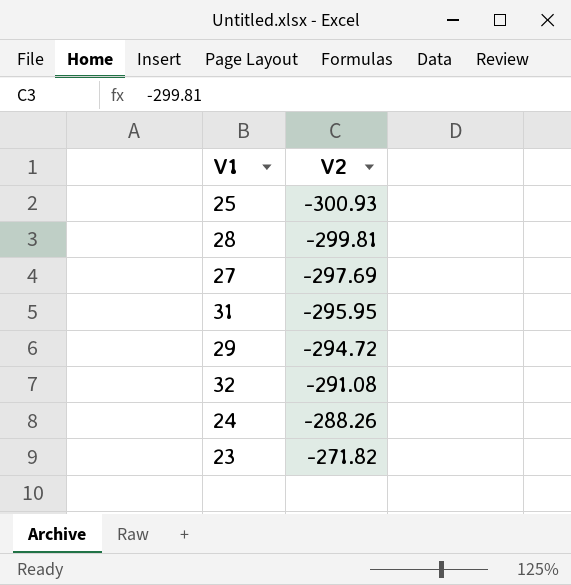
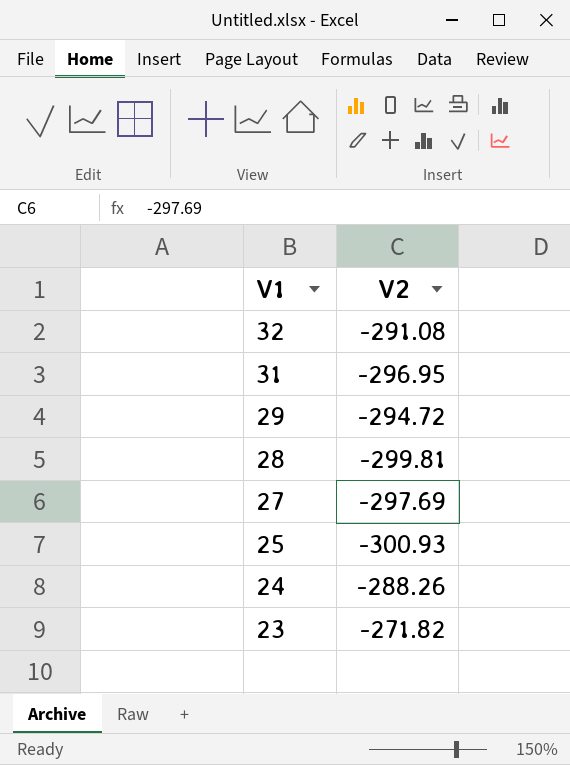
row order: V2 ascending -> V1 descending
31 | V2: -295.95 -> -296.95

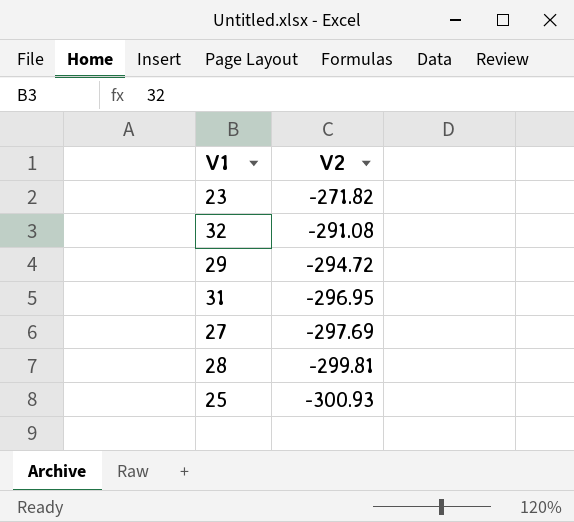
row order: V1 descending -> V2 descending
row 24: -288.26 -> none

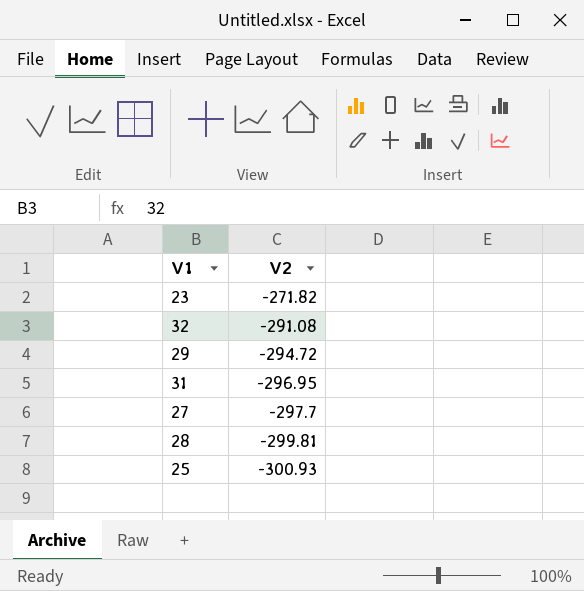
27 | V2: -297.69 -> -297.7

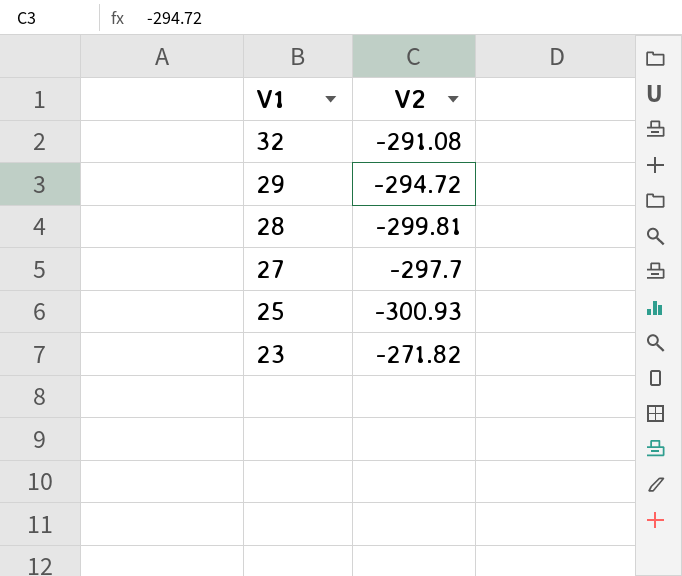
row order: V2 descending -> V1 descending
row 31: -296.95 -> none

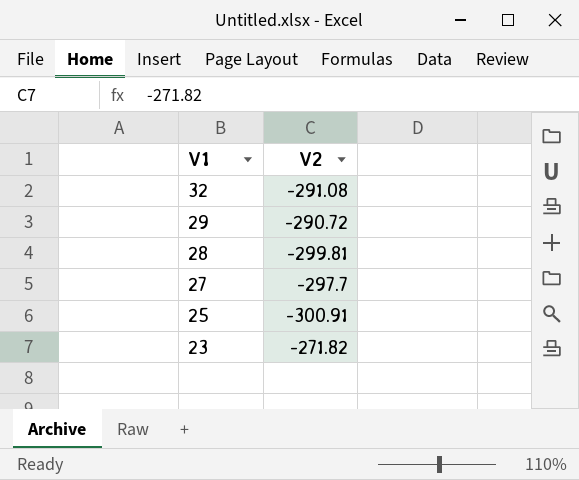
29 | V2: -294.72 -> -290.72
25 | V2: -300.93 -> -300.91

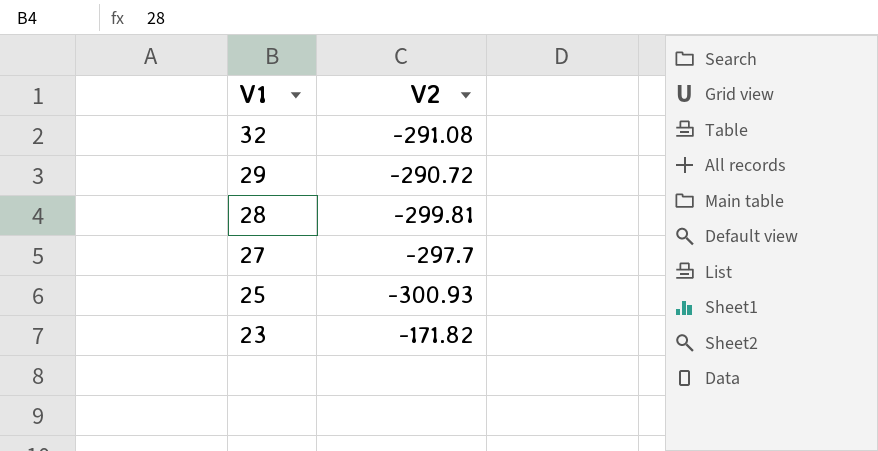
25 | V2: -300.91 -> -300.93
23 | V2: -271.82 -> -171.82

